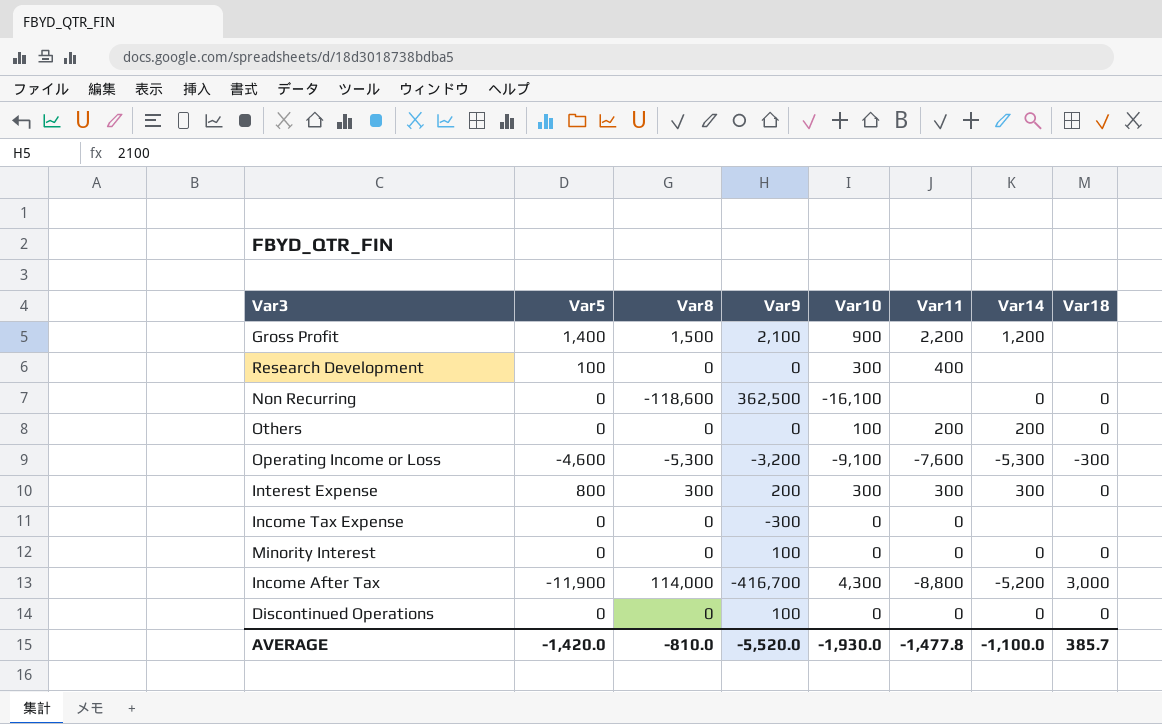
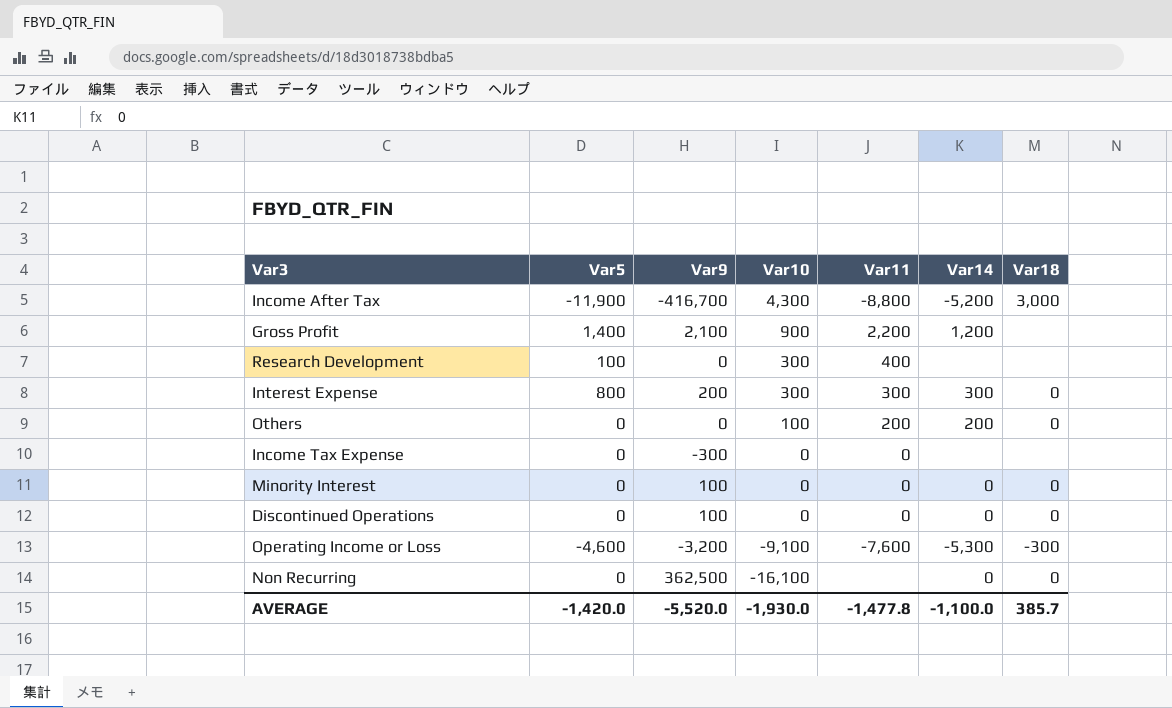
row order: none -> Var10 descending
column Var8 | position: 3 -> none

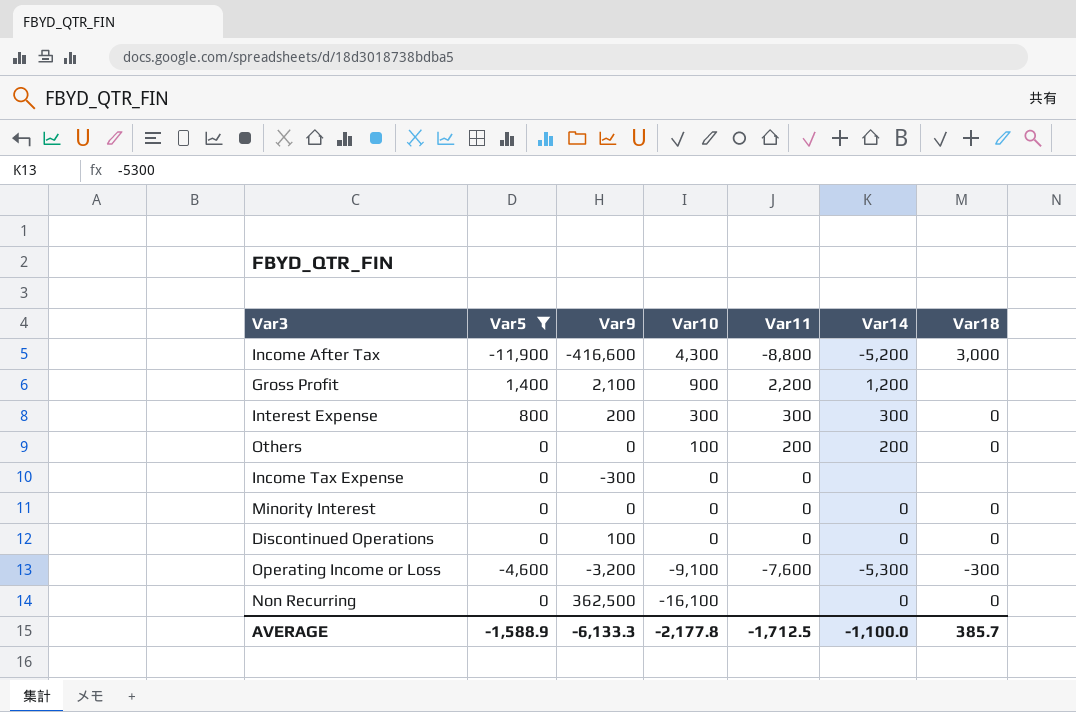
filter: none -> Var5 != 100
Income After Tax | Var9: -416,700 -> -416,600
Minority Interest | Var9: 100 -> 0
AVERAGE | Var5: -1,420.0 -> -1,588.9
AVERAGE | Var9: -5,520.0 -> -6,133.3
AVERAGE | Var10: -1,930.0 -> -2,177.8
AVERAGE | Var11: -1,477.8 -> -1,712.5

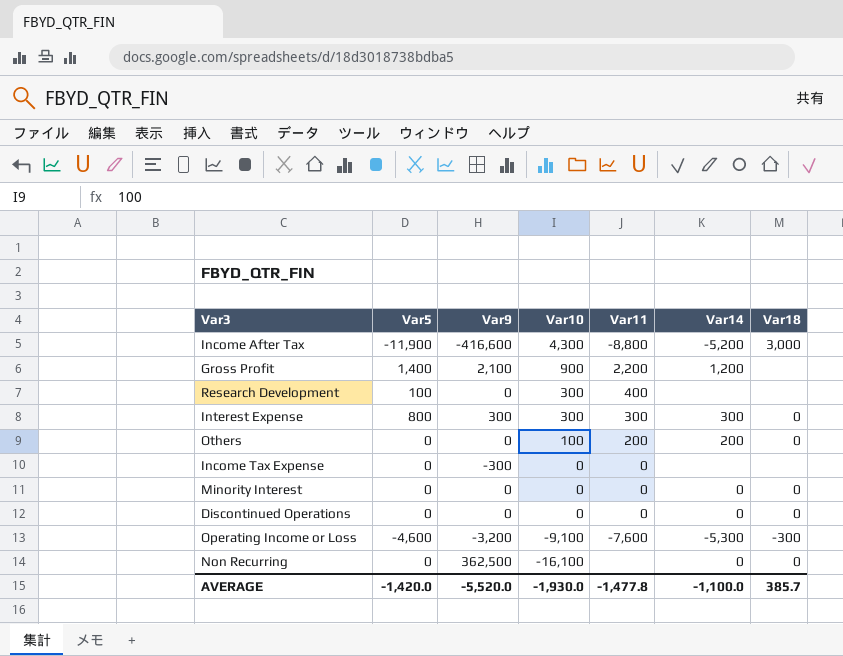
filter: Var5 != 100 -> none
Interest Expense | Var9: 200 -> 300
Discontinued Operations | Var9: 100 -> 0
AVERAGE | Var5: -1,588.9 -> -1,420.0
AVERAGE | Var9: -6,133.3 -> -5,520.0
AVERAGE | Var10: -2,177.8 -> -1,930.0
AVERAGE | Var11: -1,712.5 -> -1,477.8

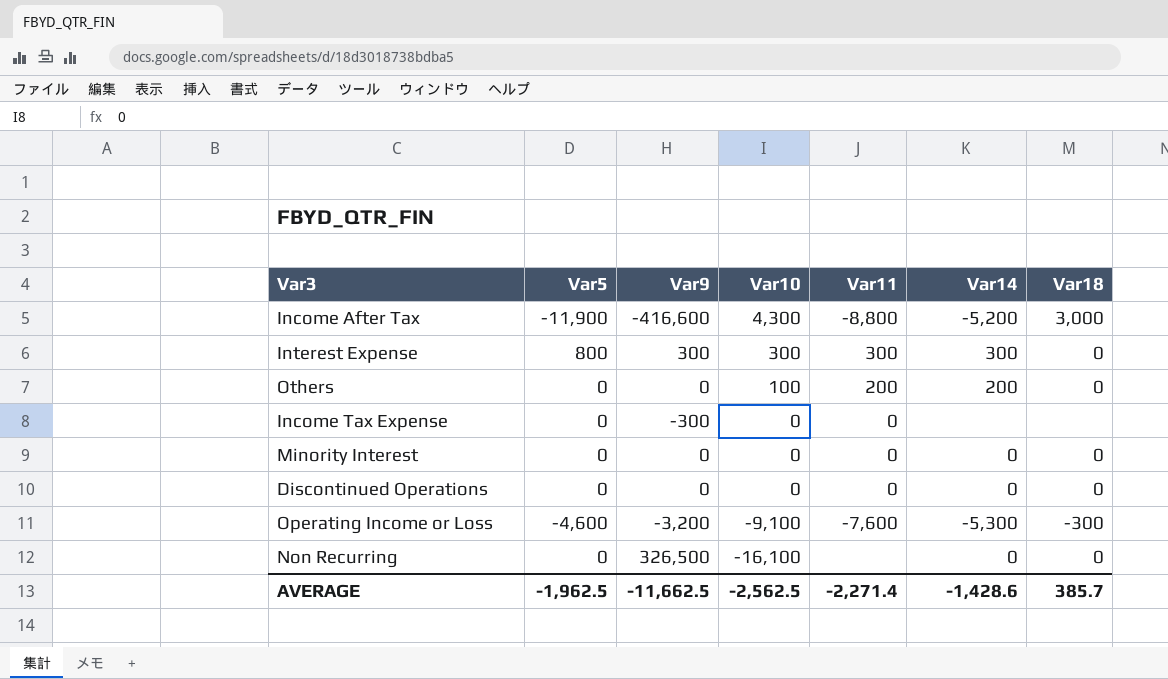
row Gross Profit: 1,400 | 2,100 | 900 | 2,200 | 1,200 | none -> none
row Research Development: 100 | 0 | 300 | 400 | none | none -> none
Non Recurring | Var9: 362,500 -> 326,500
AVERAGE | Var5: -1,420.0 -> -1,962.5
AVERAGE | Var9: -5,520.0 -> -11,662.5
AVERAGE | Var10: -1,930.0 -> -2,562.5
AVERAGE | Var11: -1,477.8 -> -2,271.4
AVERAGE | Var14: -1,100.0 -> -1,428.6

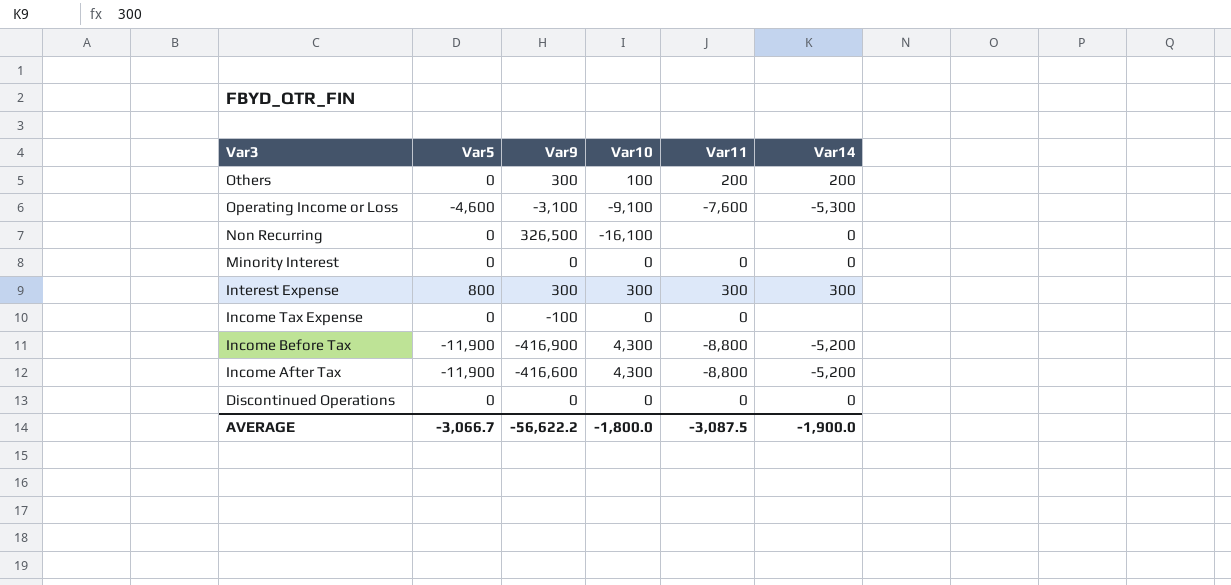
row order: Var10 descending -> Var3 descending
column Var18 | position: 7 -> none
Others | Var9: 0 -> 300
Operating Income or Loss | Var9: -3,200 -> -3,100
Income Tax Expense | Var9: -300 -> -100
row Income Before Tax: none -> -11,900 | -416,900 | 4,300 | -8,800 | -5,200
AVERAGE | Var5: -1,962.5 -> -3,066.7
AVERAGE | Var9: -11,662.5 -> -56,622.2
AVERAGE | Var10: -2,562.5 -> -1,800.0
AVERAGE | Var11: -2,271.4 -> -3,087.5
AVERAGE | Var14: -1,428.6 -> -1,900.0

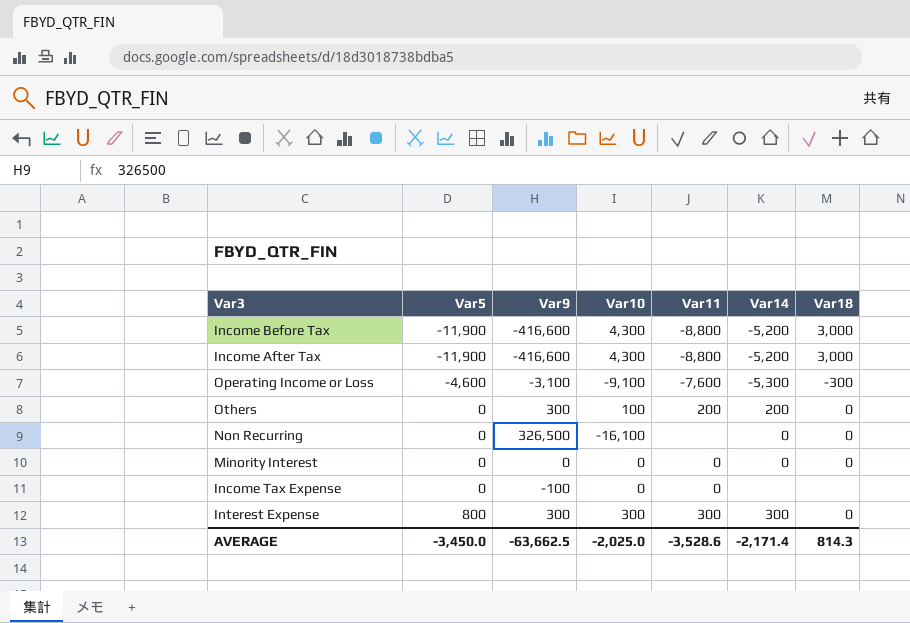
row order: Var3 descending -> Var5 ascending
column Var18 | position: none -> 7
row Discontinued Operations: 0 | 0 | 0 | 0 | 0 -> none
Income Before Tax | Var9: -416,900 -> -416,600
AVERAGE | Var5: -3,066.7 -> -3,450.0
AVERAGE | Var9: -56,622.2 -> -63,662.5
AVERAGE | Var10: -1,800.0 -> -2,025.0
AVERAGE | Var11: -3,087.5 -> -3,528.6
AVERAGE | Var14: -1,900.0 -> -2,171.4

